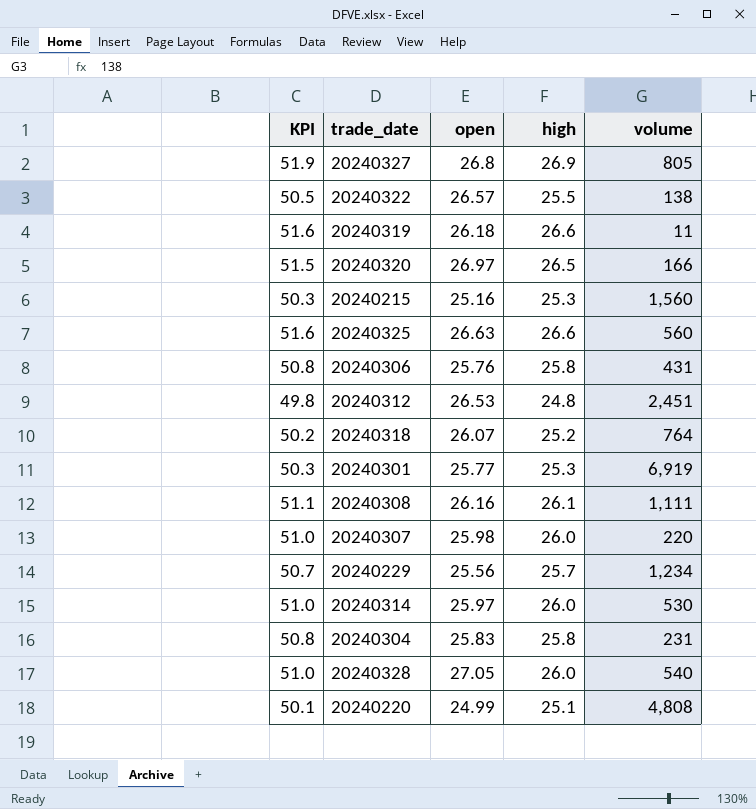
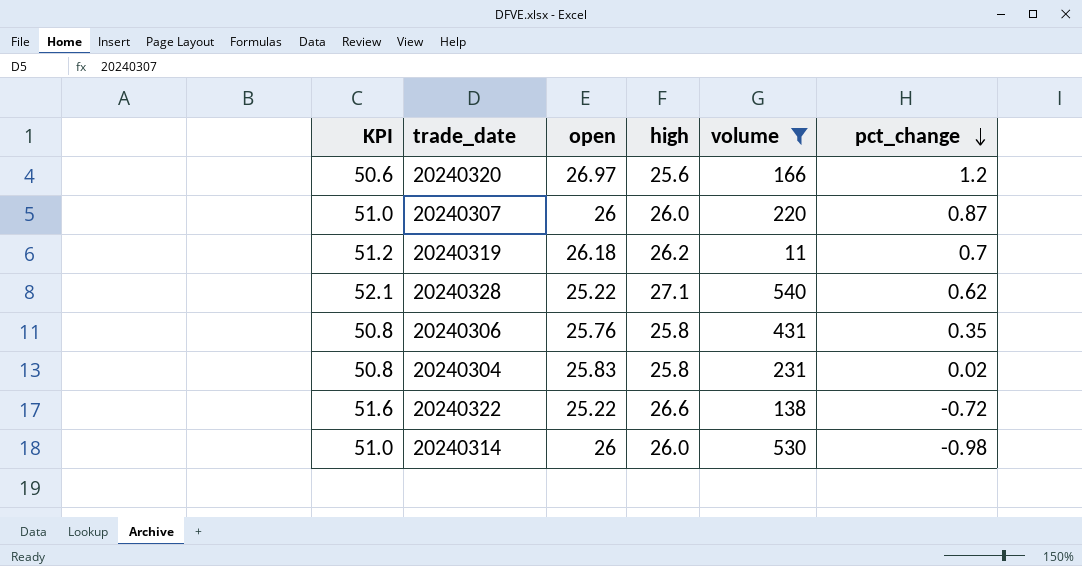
filter: none -> volume <= 540
row order: none -> pct_change descending
column pct_change | position: none -> 6
20240320 | KPI: 51.5 -> 50.6
20240320 | high: 26.5 -> 25.6
20240307 | open: 25.98 -> 26
20240319 | KPI: 51.6 -> 51.2
20240319 | high: 26.6 -> 26.2
20240328 | KPI: 51.0 -> 52.1
20240328 | open: 27.05 -> 25.22
20240328 | high: 26.0 -> 27.1
20240322 | KPI: 50.5 -> 51.6
20240322 | open: 26.57 -> 25.22
20240322 | high: 25.5 -> 26.6
20240314 | open: 25.97 -> 26

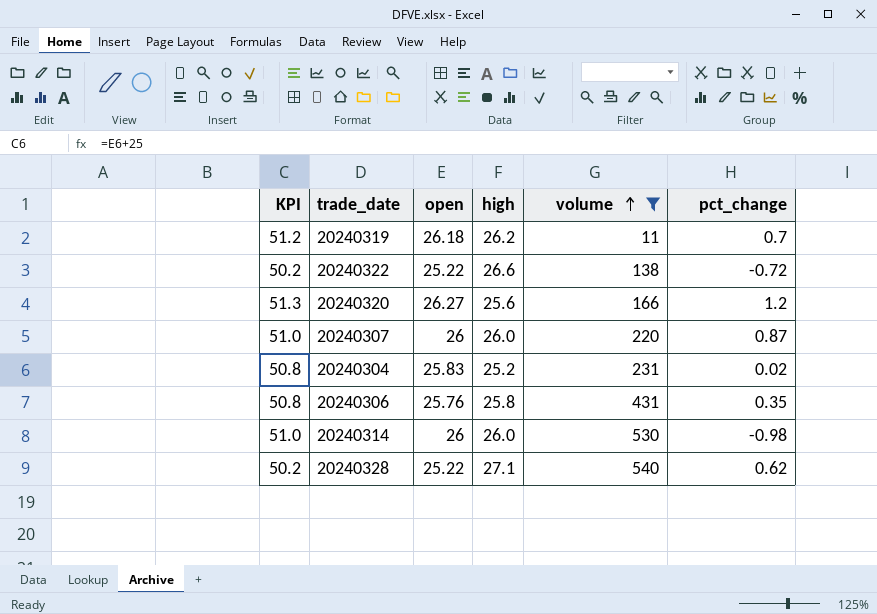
row order: pct_change descending -> volume ascending
column KPI | formula: [high] + 25 -> [open] + 25
20240320 | open: 26.97 -> 26.27
20240304 | high: 25.8 -> 25.2

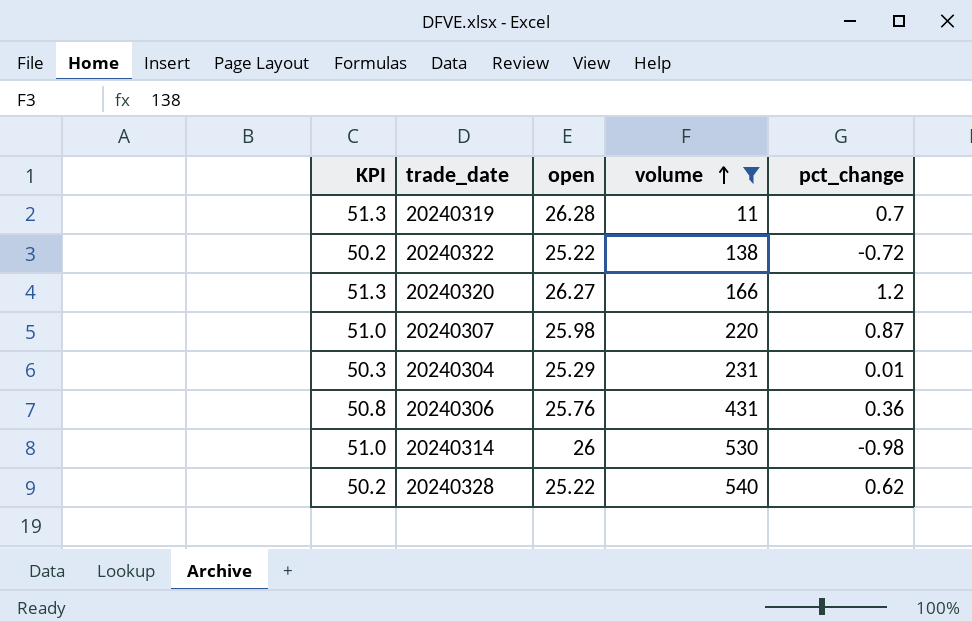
column high | position: 4 -> none
20240319 | KPI: 51.2 -> 51.3
20240319 | open: 26.18 -> 26.28
20240307 | open: 26 -> 25.98
20240304 | KPI: 50.8 -> 50.3
20240304 | open: 25.83 -> 25.29
20240304 | pct_change: 0.02 -> 0.01
20240306 | pct_change: 0.35 -> 0.36

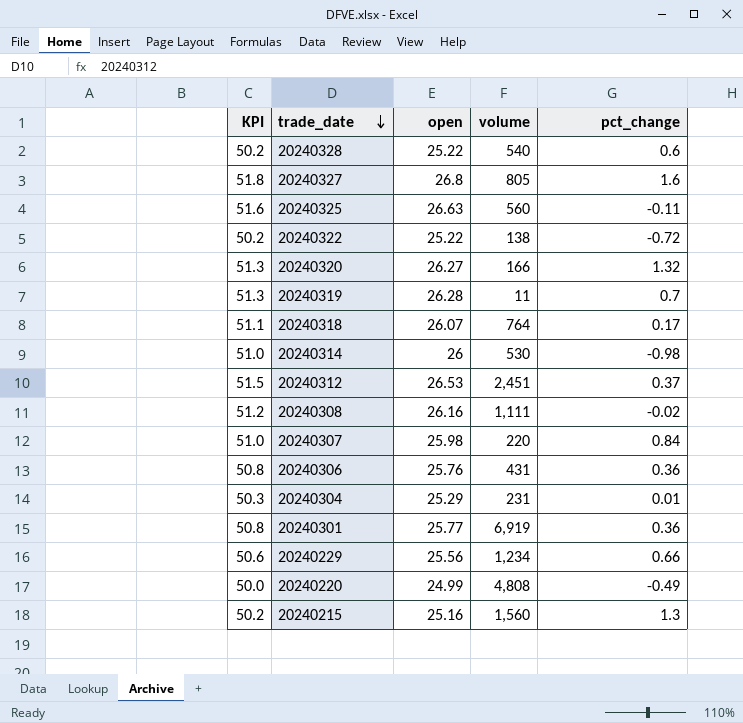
filter: volume <= 540 -> none
row order: volume ascending -> trade_date descending
20240328 | pct_change: 0.62 -> 0.6
20240320 | pct_change: 1.2 -> 1.32
20240307 | pct_change: 0.87 -> 0.84

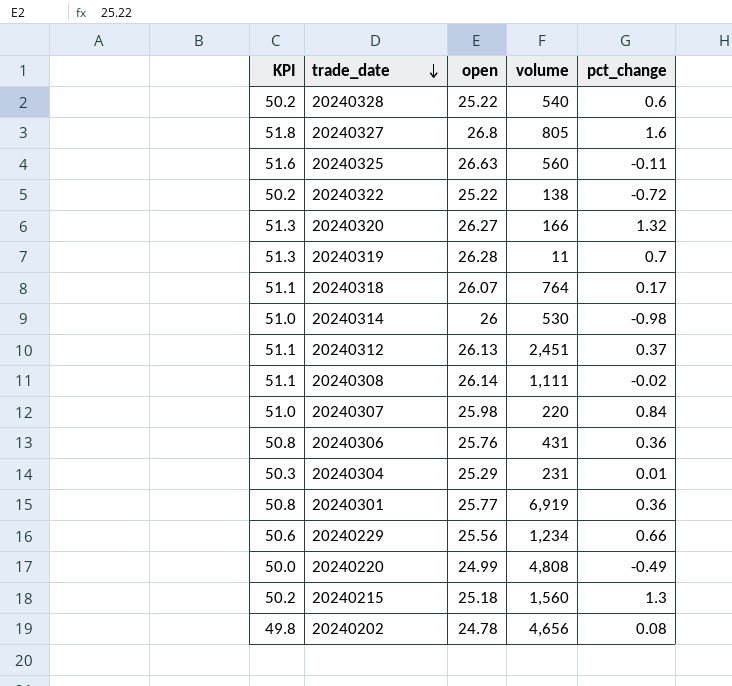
20240312 | KPI: 51.5 -> 51.1
20240312 | open: 26.53 -> 26.13
20240308 | KPI: 51.2 -> 51.1
20240308 | open: 26.16 -> 26.14
20240215 | open: 25.16 -> 25.18
row 20240202: none -> 49.8 | 24.78 | 4,656 | 0.08

